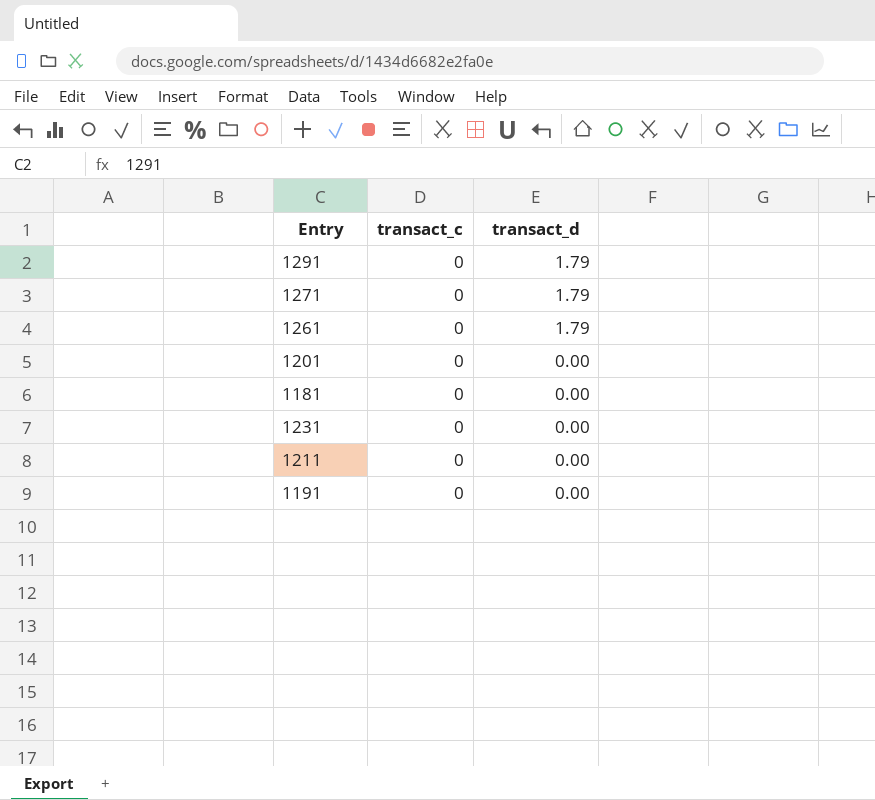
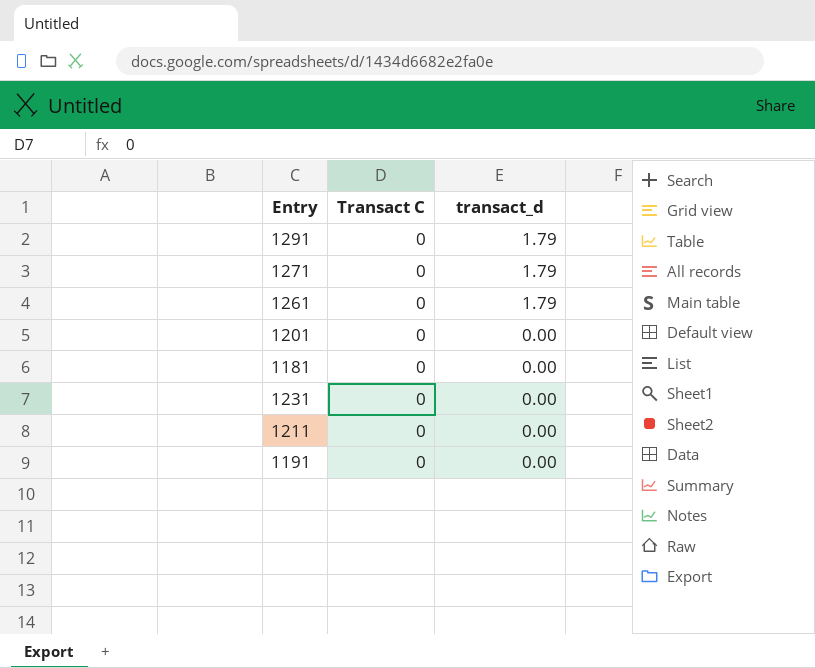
column name: transact_c -> Transact C

